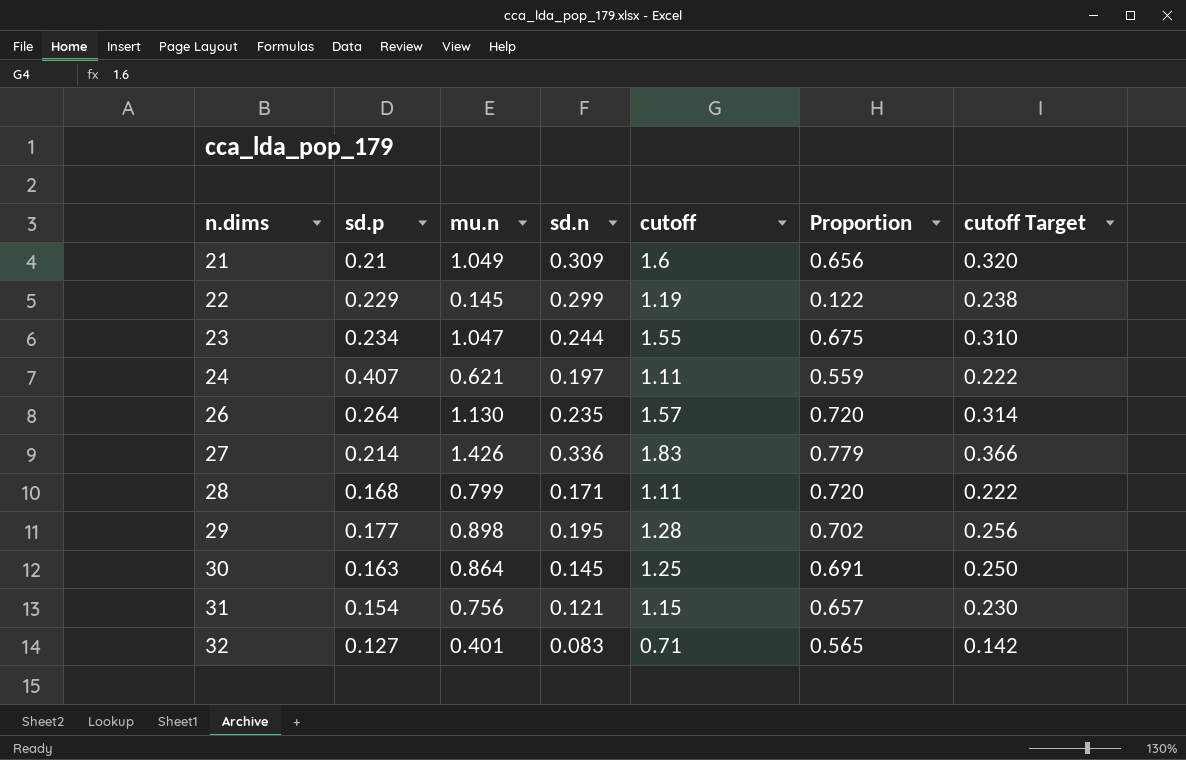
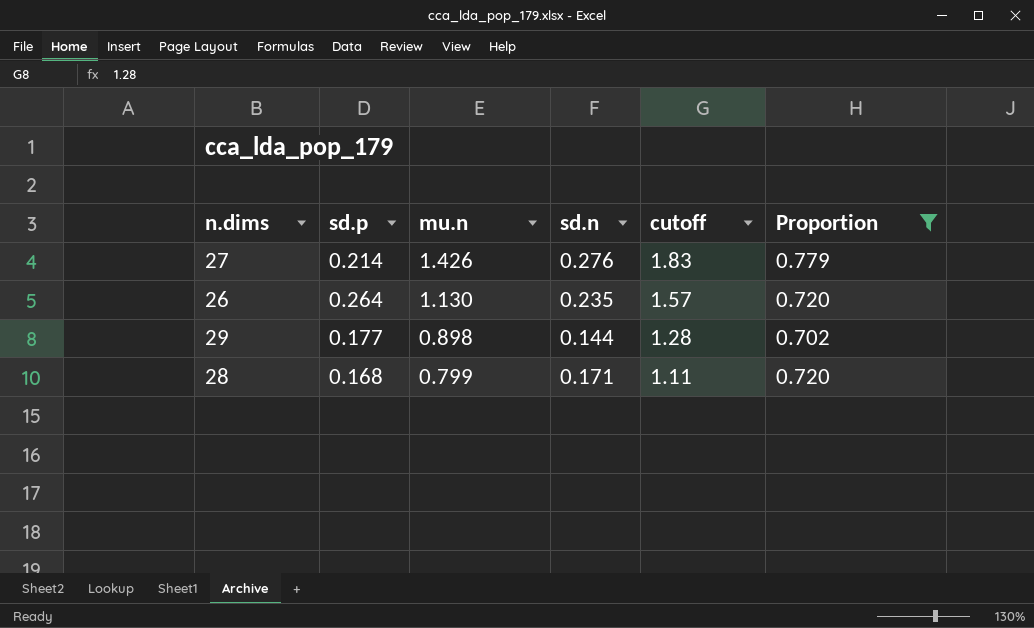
filter: none -> Proportion >= 0.702
row order: n.dims ascending -> mu.n descending
column cutoff Target | formula: [cutoff] * 0.2 -> none
27 | sd.n: 0.336 -> 0.276
29 | sd.n: 0.195 -> 0.144

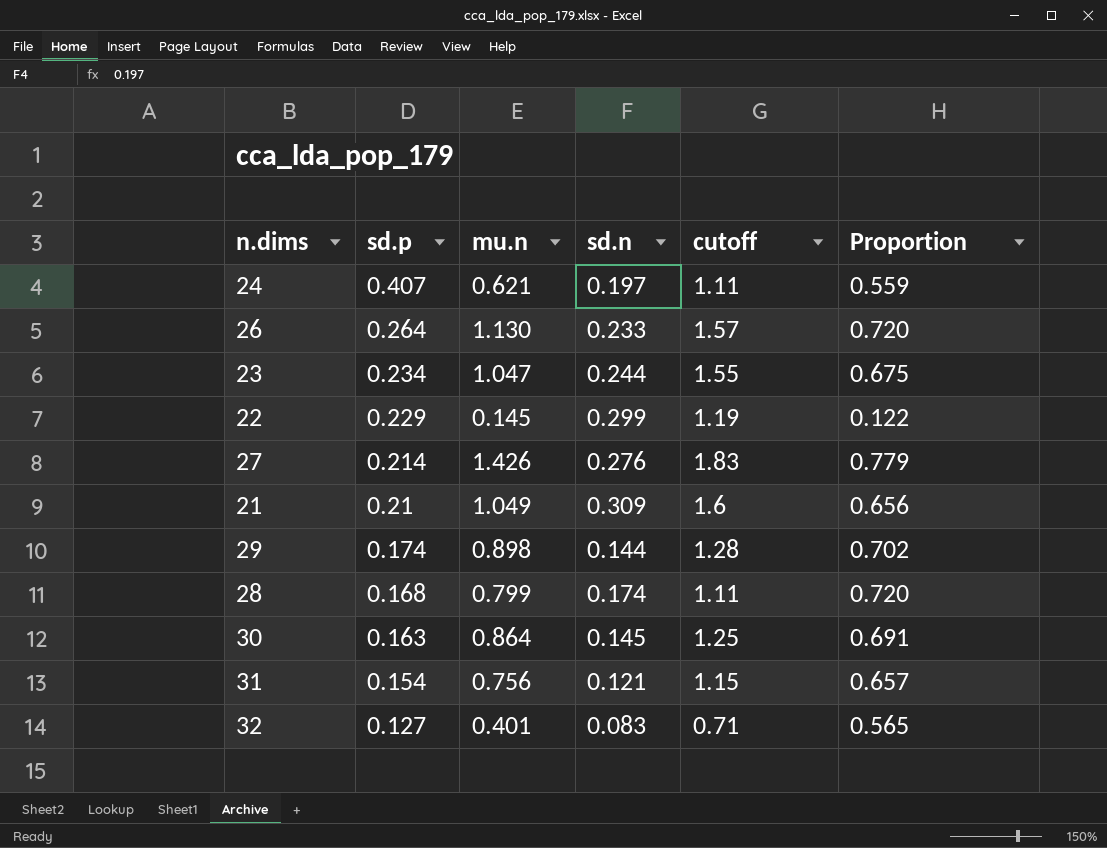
filter: Proportion >= 0.702 -> none
row order: mu.n descending -> sd.p descending
26 | sd.n: 0.235 -> 0.233
29 | sd.p: 0.177 -> 0.174
28 | sd.n: 0.171 -> 0.174

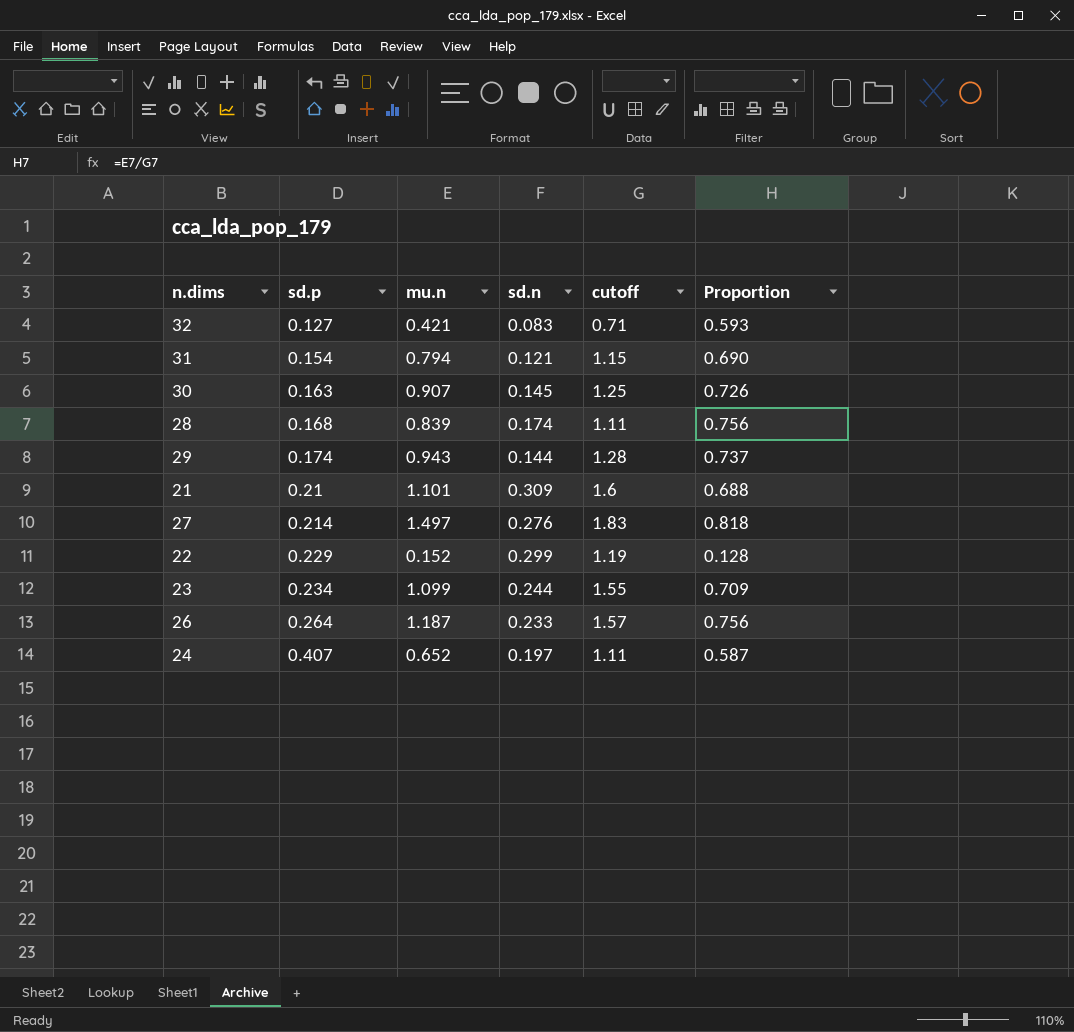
row order: sd.p descending -> sd.p ascending
32 | mu.n: 0.401 -> 0.421
32 | Proportion: 0.565 -> 0.593
31 | mu.n: 0.756 -> 0.794
31 | Proportion: 0.657 -> 0.690
30 | mu.n: 0.864 -> 0.907
30 | Proportion: 0.691 -> 0.726
28 | mu.n: 0.799 -> 0.839
28 | Proportion: 0.720 -> 0.756
29 | mu.n: 0.898 -> 0.943
29 | Proportion: 0.702 -> 0.737
21 | mu.n: 1.049 -> 1.101
21 | Proportion: 0.656 -> 0.688
27 | mu.n: 1.426 -> 1.497
27 | Proportion: 0.779 -> 0.818
22 | mu.n: 0.145 -> 0.152
22 | Proportion: 0.122 -> 0.128
23 | mu.n: 1.047 -> 1.099
23 | Proportion: 0.675 -> 0.709
26 | mu.n: 1.130 -> 1.187
26 | Proportion: 0.720 -> 0.756
24 | mu.n: 0.621 -> 0.652
24 | Proportion: 0.559 -> 0.587

